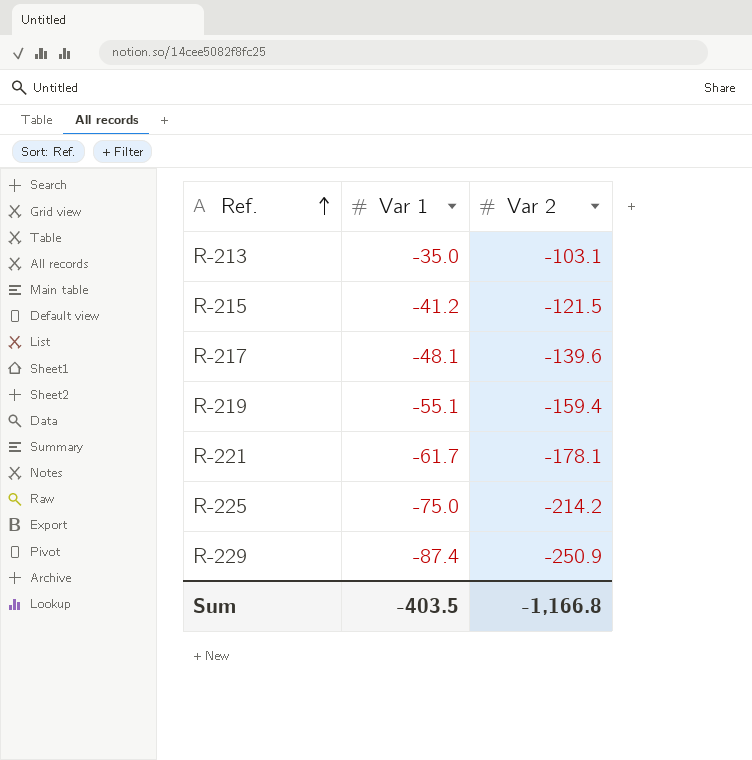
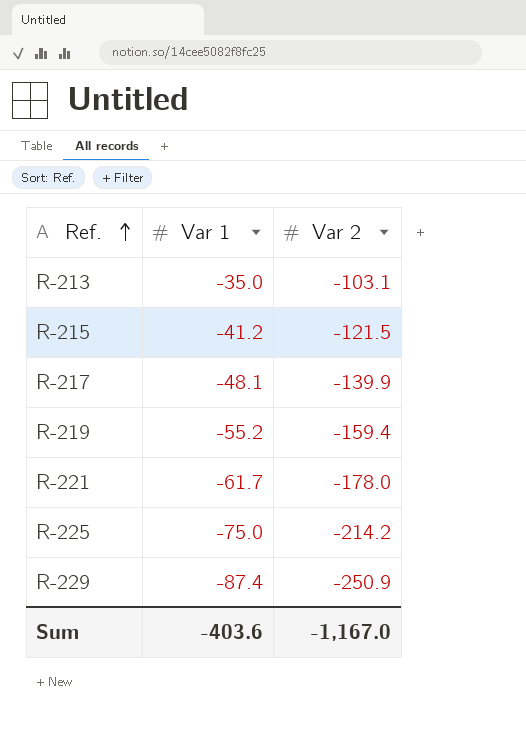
R-217 | Var 2: -139.6 -> -139.9
R-219 | Var 1: -55.1 -> -55.2
R-221 | Var 2: -178.1 -> -178.0
Sum | Var 1: -403.5 -> -403.6
Sum | Var 2: -1,166.8 -> -1,167.0

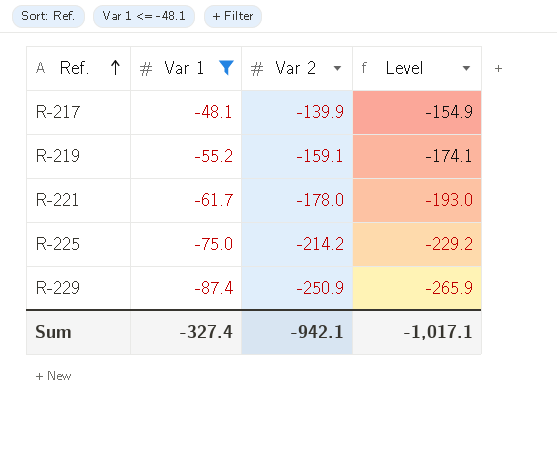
filter: none -> Var 1 <= -48.1
column Level | formula: none -> [Var 2] - 15
R-219 | Var 2: -159.4 -> -159.1
Sum | Var 1: -403.6 -> -327.4
Sum | Var 2: -1,167.0 -> -942.1

